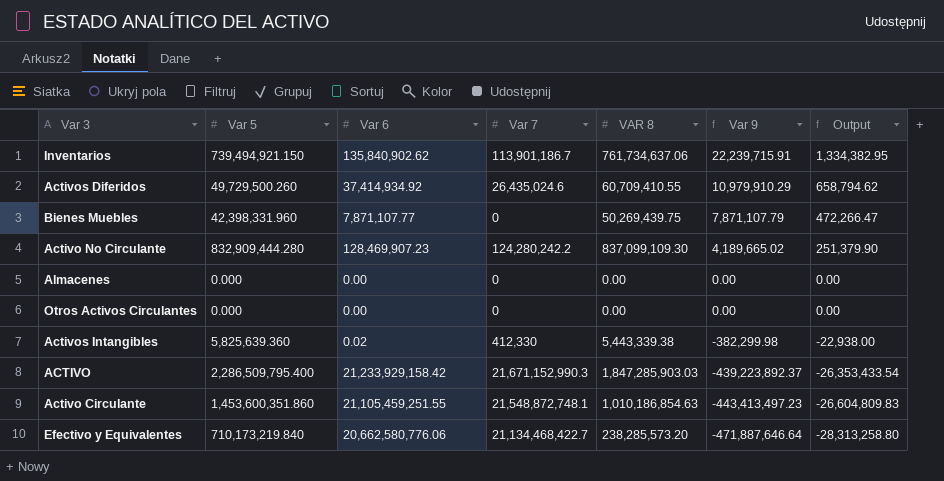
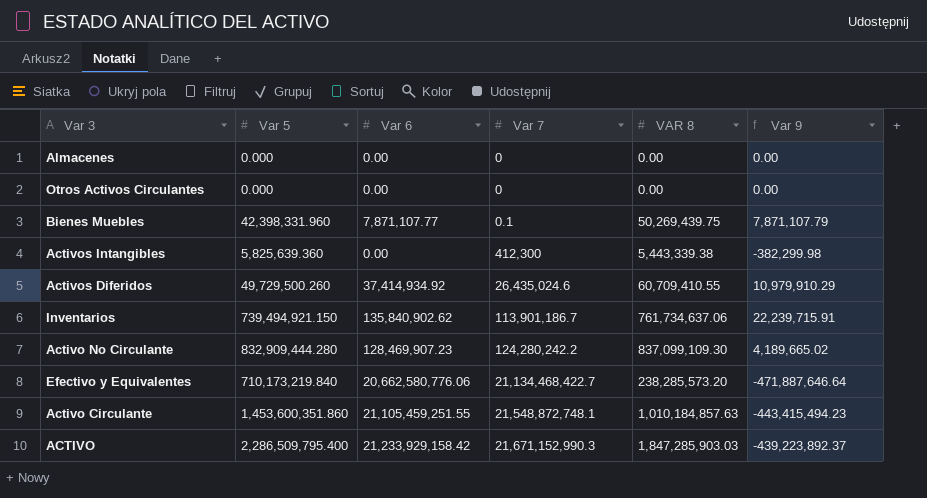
row order: Var 9 descending -> Var 7 ascending
column Output | formula: [Var 9] * 0.06 -> none
Bienes Muebles | Var 7: 0 -> 0.1
Activos Intangibles | Var 6: 0.02 -> 0.00
Activos Intangibles | Var 7: 412,330 -> 412,300
Activo Circulante | VAR 8: 1,010,186,854.63 -> 1,010,184,857.63
Activo Circulante | Var 9: -443,413,497.23 -> -443,415,494.23

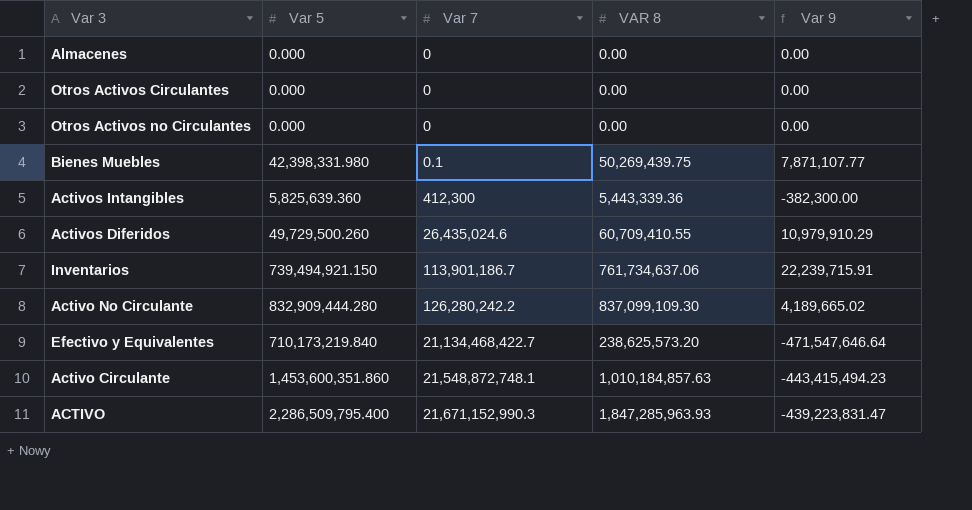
column Var 6 | position: 3 -> none
row Otros Activos no Circulantes: none -> 0.000 | 0 | 0.00 | 0.00
Bienes Muebles | Var 5: 42,398,331.960 -> 42,398,331.980
Bienes Muebles | Var 9: 7,871,107.79 -> 7,871,107.77
Activos Intangibles | VAR 8: 5,443,339.38 -> 5,443,339.36
Activos Intangibles | Var 9: -382,299.98 -> -382,300.00
Activo No Circulante | Var 7: 124,280,242.2 -> 126,280,242.2
Efectivo y Equivalentes | VAR 8: 238,285,573.20 -> 238,625,573.20
Efectivo y Equivalentes | Var 9: -471,887,646.64 -> -471,547,646.64
ACTIVO | VAR 8: 1,847,285,903.03 -> 1,847,285,963.93
ACTIVO | Var 9: -439,223,892.37 -> -439,223,831.47

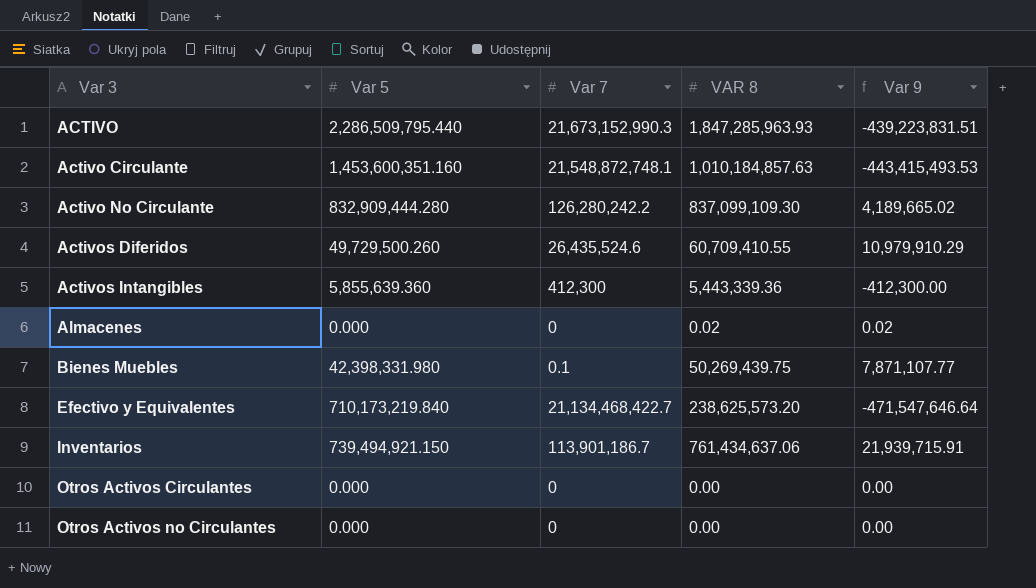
row order: Var 7 ascending -> Var 3 ascending
ACTIVO | Var 5: 2,286,509,795.400 -> 2,286,509,795.440
ACTIVO | Var 7: 21,671,152,990.3 -> 21,673,152,990.3
ACTIVO | Var 9: -439,223,831.47 -> -439,223,831.51
Activo Circulante | Var 5: 1,453,600,351.860 -> 1,453,600,351.160
Activo Circulante | Var 9: -443,415,494.23 -> -443,415,493.53
Activos Diferidos | Var 7: 26,435,024.6 -> 26,435,524.6
Activos Intangibles | Var 5: 5,825,639.360 -> 5,855,639.360
Activos Intangibles | Var 9: -382,300.00 -> -412,300.00
Almacenes | VAR 8: 0.00 -> 0.02
Almacenes | Var 9: 0.00 -> 0.02
Inventarios | VAR 8: 761,734,637.06 -> 761,434,637.06
Inventarios | Var 9: 22,239,715.91 -> 21,939,715.91

